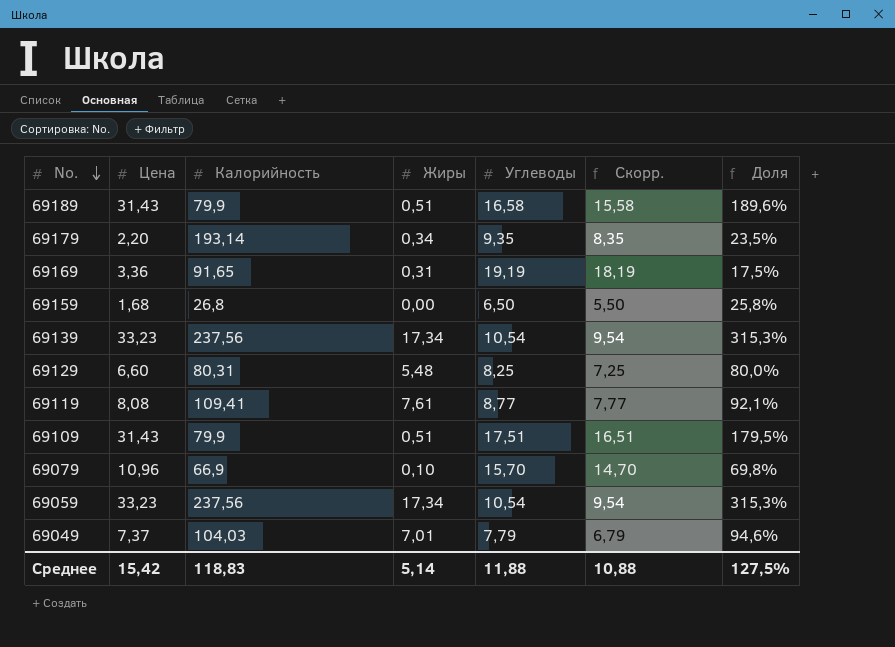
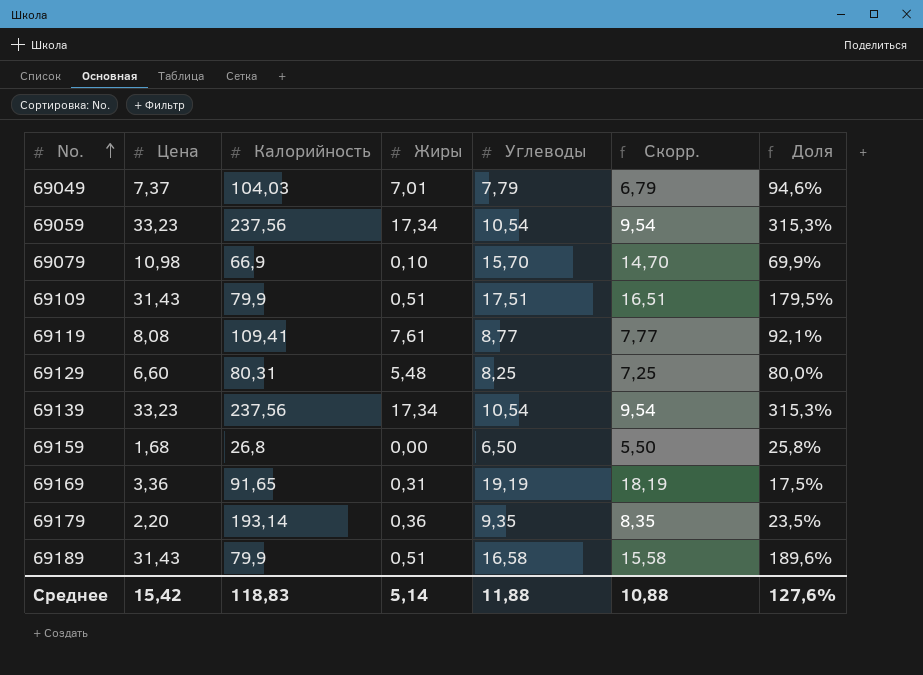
row order: No. descending -> No. ascending
69079 | Цена: 10,96 -> 10,98
69079 | Доля: 69,8% -> 69,9%
69179 | Жиры: 0,34 -> 0,36
Среднее | Доля: 127,5% -> 127,6%

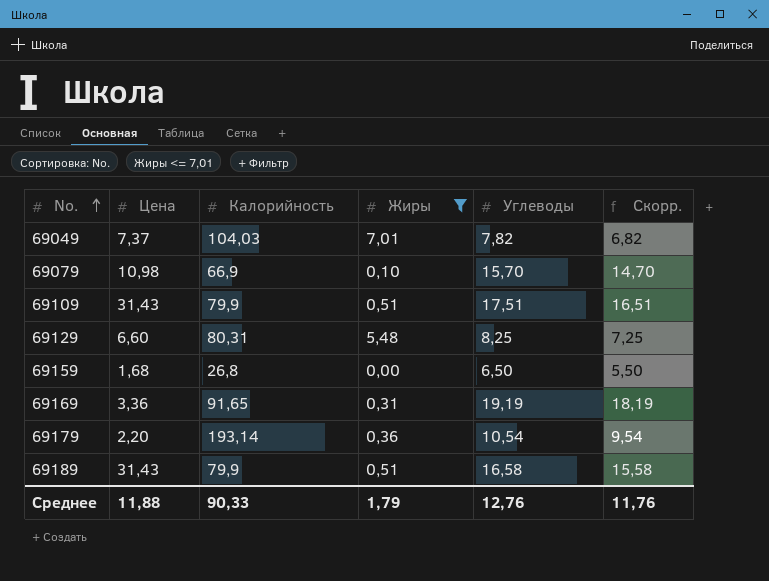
filter: none -> Жиры <= 7,01
column Доля | formula: [Цена] / [Углеводы] -> none
69049 | Углеводы: 7,79 -> 7,82
69049 | Скорр.: 6,79 -> 6,82
69179 | Углеводы: 9,35 -> 10,54
69179 | Скорр.: 8,35 -> 9,54
Среднее | Цена: 15,42 -> 11,88
Среднее | Калорийность: 118,83 -> 90,33
Среднее | Жиры: 5,14 -> 1,79
Среднее | Углеводы: 11,88 -> 12,76
Среднее | Скорр.: 10,88 -> 11,76

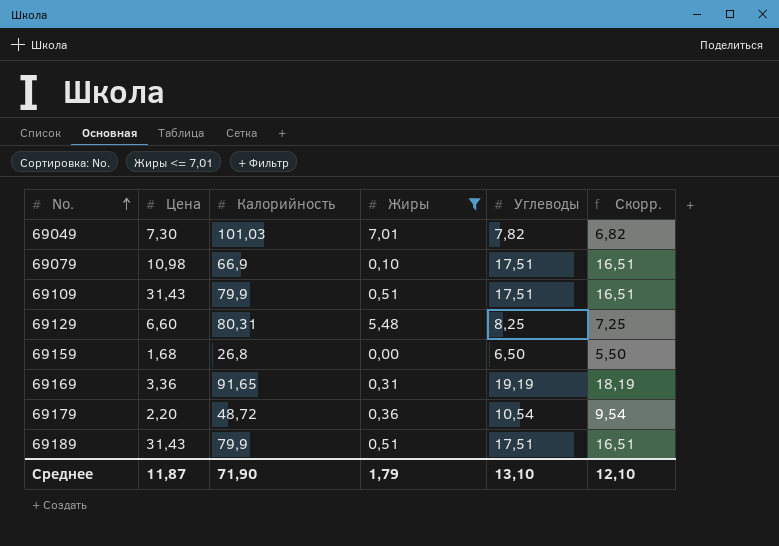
69049 | Цена: 7,37 -> 7,30
69049 | Калорийность: 104,03 -> 101,03
69079 | Углеводы: 15,70 -> 17,51
69079 | Скорр.: 14,70 -> 16,51
69179 | Калорийность: 193,14 -> 48,72
69189 | Углеводы: 16,58 -> 17,51
69189 | Скорр.: 15,58 -> 16,51
Среднее | Цена: 11,88 -> 11,87
Среднее | Калорийность: 90,33 -> 71,90
Среднее | Углеводы: 12,76 -> 13,10
Среднее | Скорр.: 11,76 -> 12,10

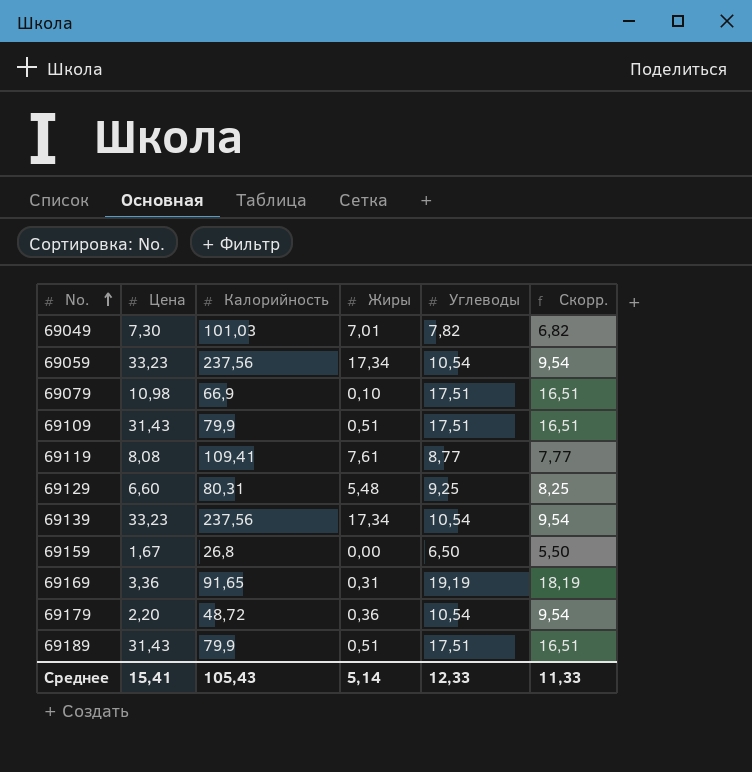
filter: Жиры <= 7,01 -> none
69129 | Углеводы: 8,25 -> 9,25
69129 | Скорр.: 7,25 -> 8,25
69159 | Цена: 1,68 -> 1,67
Среднее | Цена: 11,87 -> 15,41
Среднее | Калорийность: 71,90 -> 105,43
Среднее | Жиры: 1,79 -> 5,14
Среднее | Углеводы: 13,10 -> 12,33
Среднее | Скорр.: 12,10 -> 11,33

